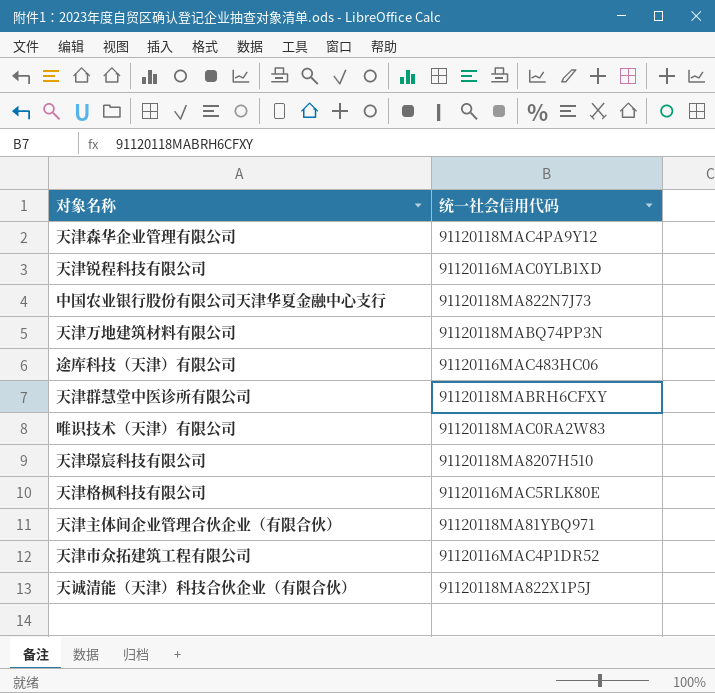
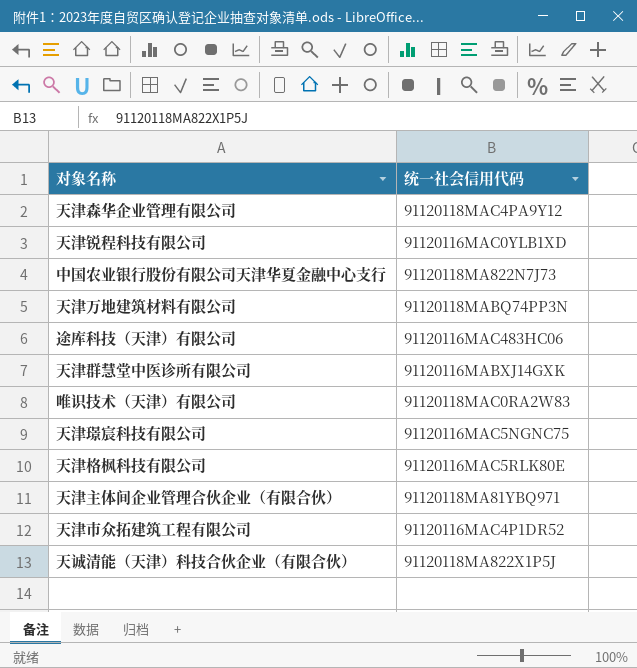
天津群慧堂中医诊所有限公司 | 统一社会信用代码: 91120118MABRH6CFXY -> 91120116MABXJ14GXK
天津璟宸科技有限公司 | 统一社会信用代码: 91120118MA8207H510 -> 91120116MAC5NGNC75

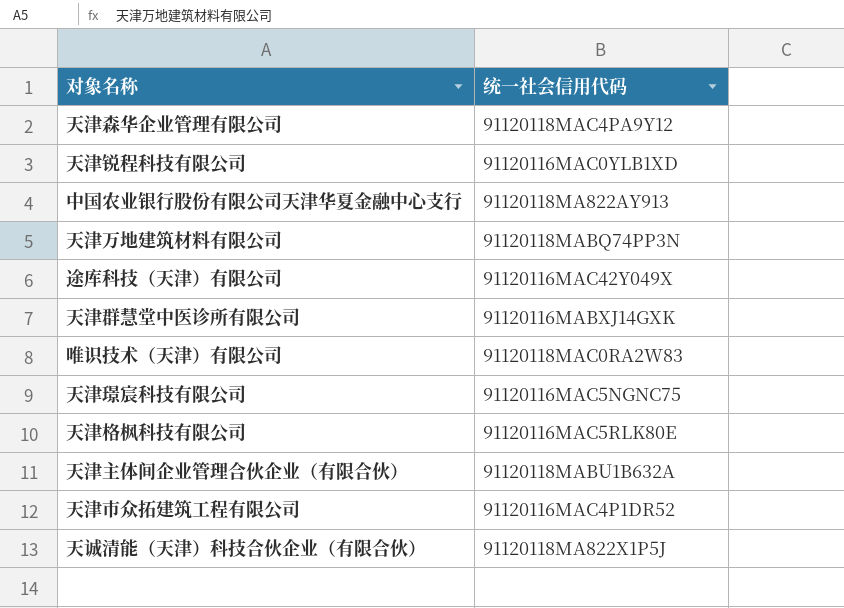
中国农业银行股份有限公司天津华夏金融中心支行 | 统一社会信用代码: 91120118MA822N7J73 -> 91120118MA822AY913
途库科技（天津）有限公司 | 统一社会信用代码: 91120116MAC483HC06 -> 91120116MAC42Y049X
天津主体间企业管理合伙企业（有限合伙） | 统一社会信用代码: 91120118MA81YBQ971 -> 91120118MABU1B632A

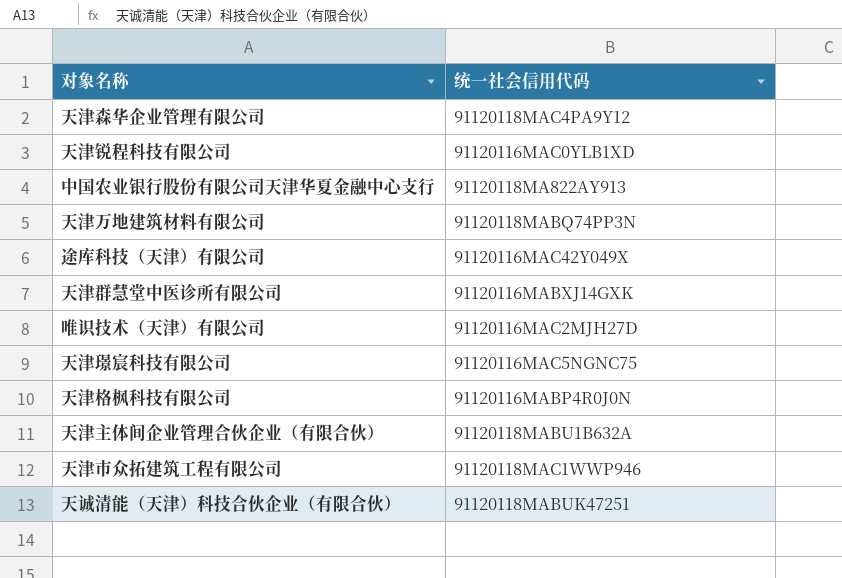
唯识技术（天津）有限公司 | 统一社会信用代码: 91120118MAC0RA2W83 -> 91120116MAC2MJH27D
天津格枫科技有限公司 | 统一社会信用代码: 91120116MAC5RLK80E -> 91120116MABP4R0J0N
天津市众拓建筑工程有限公司 | 统一社会信用代码: 91120116MAC4P1DR52 -> 91120118MAC1WWP946
天诚清能（天津）科技合伙企业（有限合伙） | 统一社会信用代码: 91120118MA822X1P5J -> 91120118MABUK47251

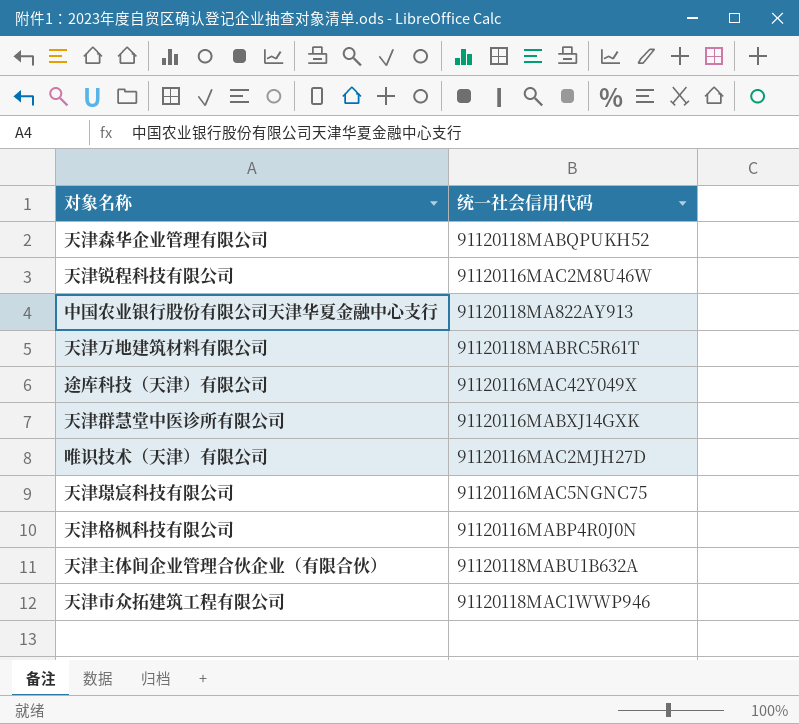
row 天诚清能（天津）科技合伙企业（有限合伙）: 91120118MABUK47251 -> none
天津森华企业管理有限公司 | 统一社会信用代码: 91120118MAC4PA9Y12 -> 91120118MABQPUKH52
天津锐程科技有限公司 | 统一社会信用代码: 91120116MAC0YLB1XD -> 91120116MAC2M8U46W
天津万地建筑材料有限公司 | 统一社会信用代码: 91120118MABQ74PP3N -> 91120118MABRC5R61T

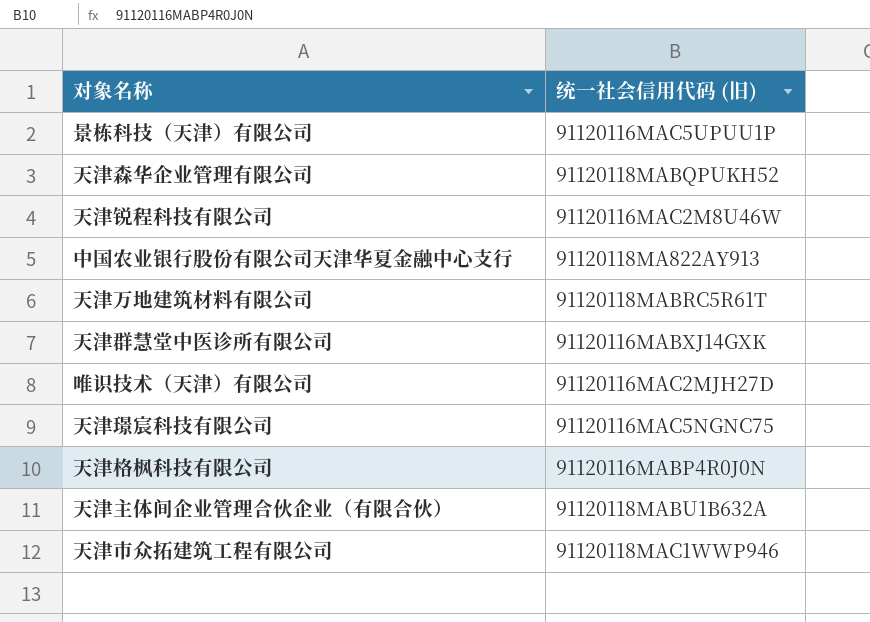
column name: 统一社会信用代码 -> 统一社会信用代码 (旧)
row 途库科技（天津）有限公司: 91120116MAC42Y049X -> none
row 景栋科技（天津）有限公司: none -> 91120116MAC5UPUU1P

